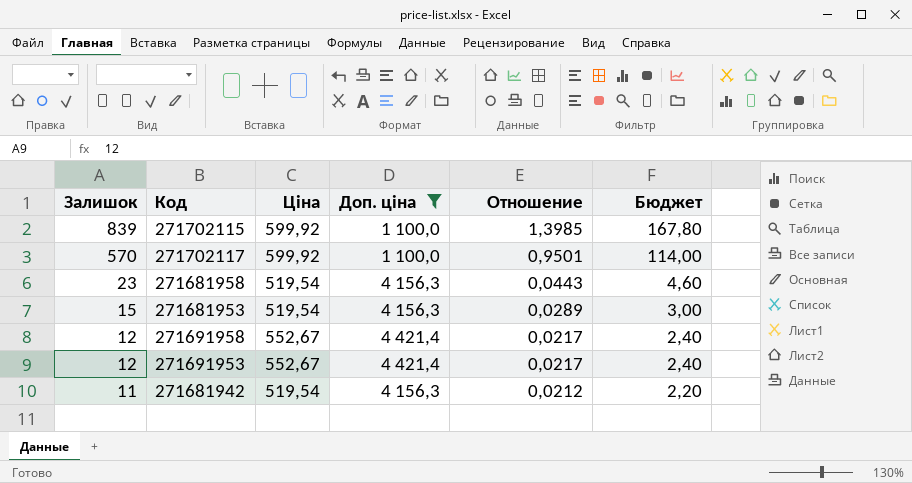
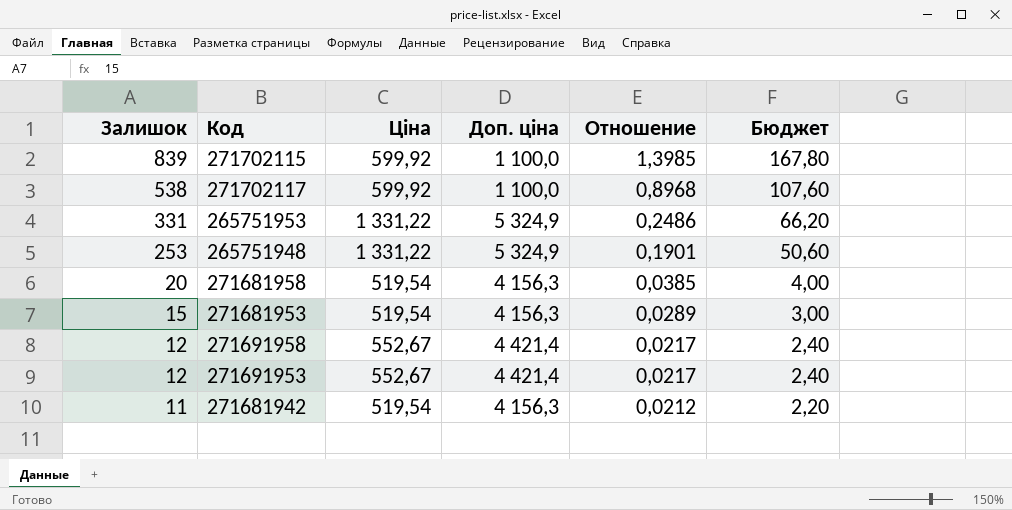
filter: Доп. ціна != 5 324,9 -> none
271702117 | Залишок: 570 -> 538
271702117 | Отношение: 0,9501 -> 0,8968
271702117 | Бюджет: 114,00 -> 107,60
271681958 | Залишок: 23 -> 20
271681958 | Отношение: 0,0443 -> 0,0385
271681958 | Бюджет: 4,60 -> 4,00

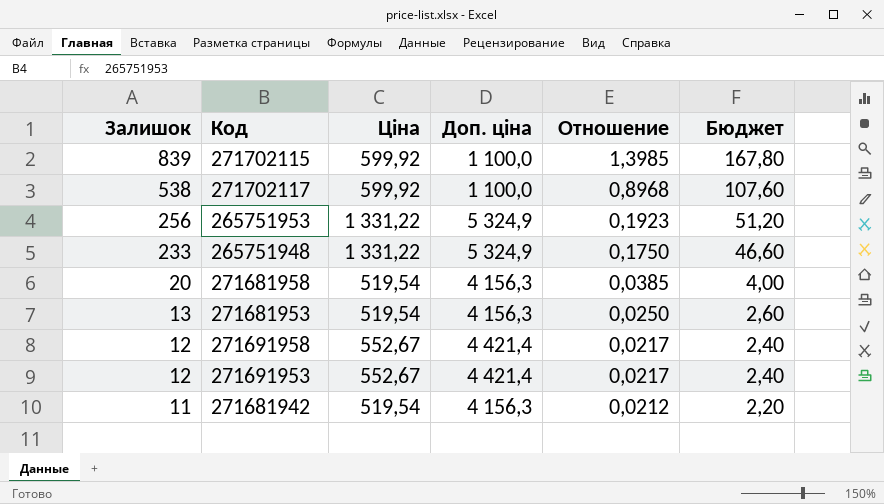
265751953 | Залишок: 331 -> 256
265751953 | Отношение: 0,2486 -> 0,1923
265751953 | Бюджет: 66,20 -> 51,20
265751948 | Залишок: 253 -> 233
265751948 | Отношение: 0,1901 -> 0,1750
265751948 | Бюджет: 50,60 -> 46,60
271681953 | Залишок: 15 -> 13
271681953 | Отношение: 0,0289 -> 0,0250
271681953 | Бюджет: 3,00 -> 2,60

